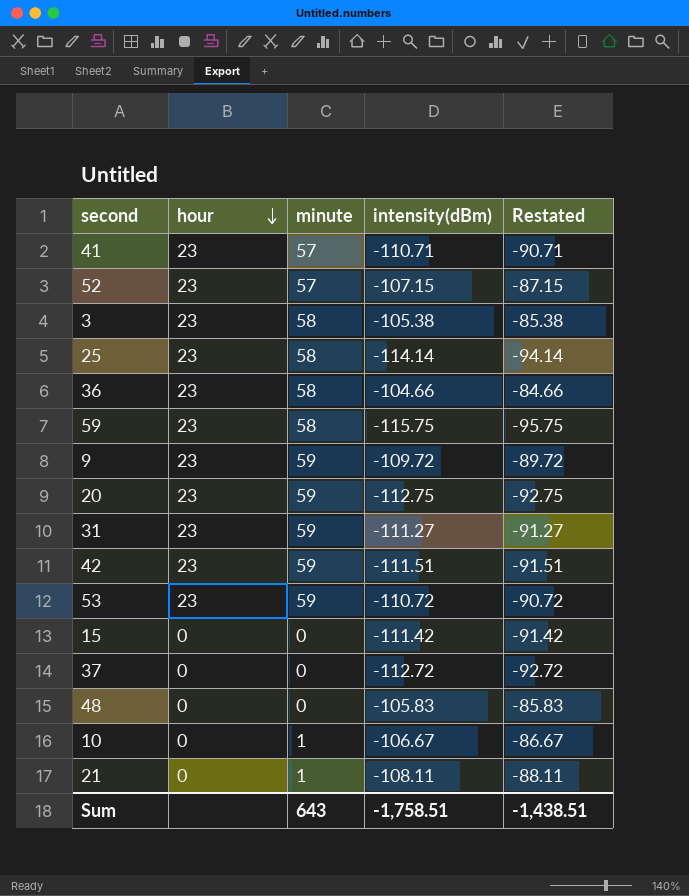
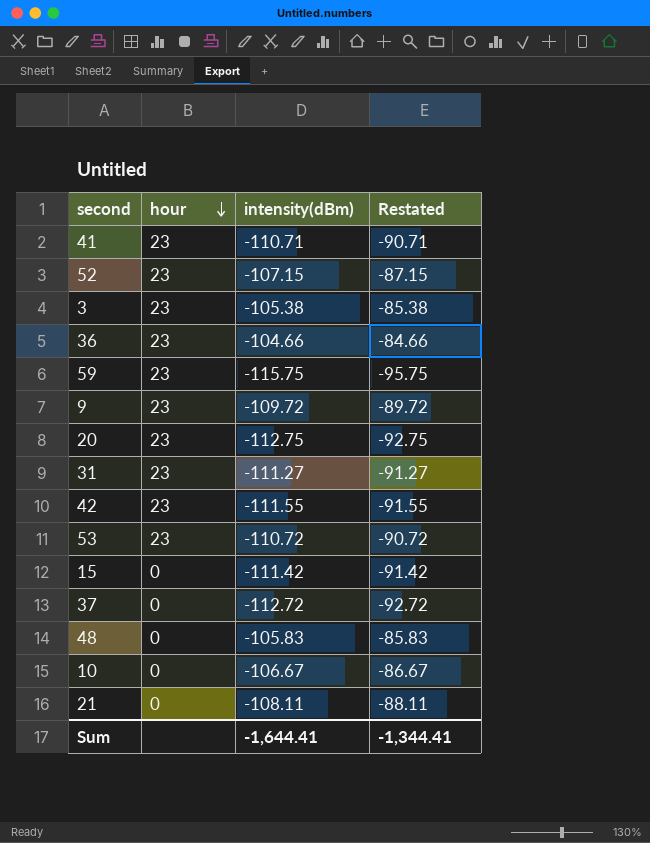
column minute | position: 3 -> none
row 25: 23 | 58 | -114.14 | -94.14 -> none
42 | intensity(dBm): -111.51 -> -111.55
42 | Restated: -91.51 -> -91.55
Sum | intensity(dBm): -1,758.51 -> -1,644.41
Sum | Restated: -1,438.51 -> -1,344.41

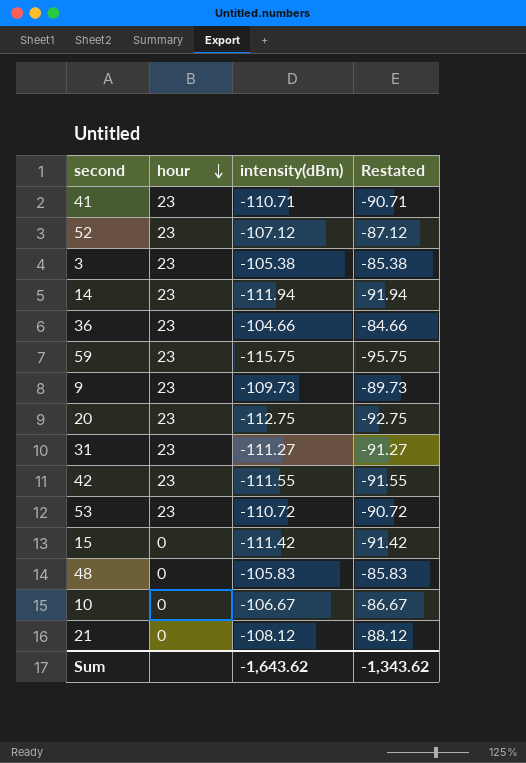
row 37: 0 | -112.72 | -92.72 -> none
52 | intensity(dBm): -107.15 -> -107.12
52 | Restated: -87.15 -> -87.12
row 14: none -> 23 | -111.94 | -91.94
9 | intensity(dBm): -109.72 -> -109.73
9 | Restated: -89.72 -> -89.73
21 | intensity(dBm): -108.11 -> -108.12
21 | Restated: -88.11 -> -88.12
Sum | intensity(dBm): -1,644.41 -> -1,643.62
Sum | Restated: -1,344.41 -> -1,343.62

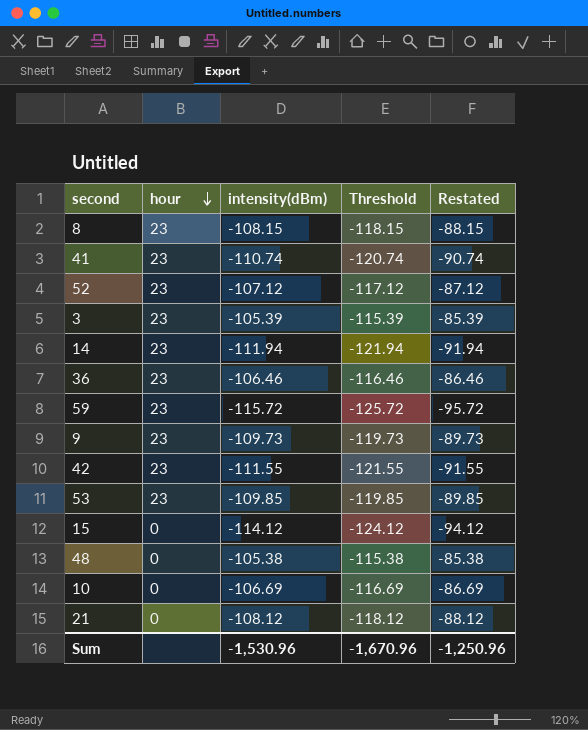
column Threshold | formula: none -> [intensity(dBm)] - 10
row 20: 23 | -112.75 | -92.75 -> none
row 31: 23 | -111.27 | -91.27 -> none
row 8: none -> 23 | -108.15 | -118.15 | -88.15
41 | intensity(dBm): -110.71 -> -110.74
41 | Restated: -90.71 -> -90.74
3 | intensity(dBm): -105.38 -> -105.39
3 | Restated: -85.38 -> -85.39
36 | intensity(dBm): -104.66 -> -106.46
36 | Restated: -84.66 -> -86.46
59 | intensity(dBm): -115.75 -> -115.72
59 | Restated: -95.75 -> -95.72
53 | intensity(dBm): -110.72 -> -109.85
53 | Restated: -90.72 -> -89.85
15 | intensity(dBm): -111.42 -> -114.12
15 | Restated: -91.42 -> -94.12
48 | intensity(dBm): -105.83 -> -105.38
48 | Restated: -85.83 -> -85.38
10 | intensity(dBm): -106.67 -> -106.69
10 | Restated: -86.67 -> -86.69
Sum | intensity(dBm): -1,643.62 -> -1,530.96
Sum | Restated: -1,343.62 -> -1,250.96

